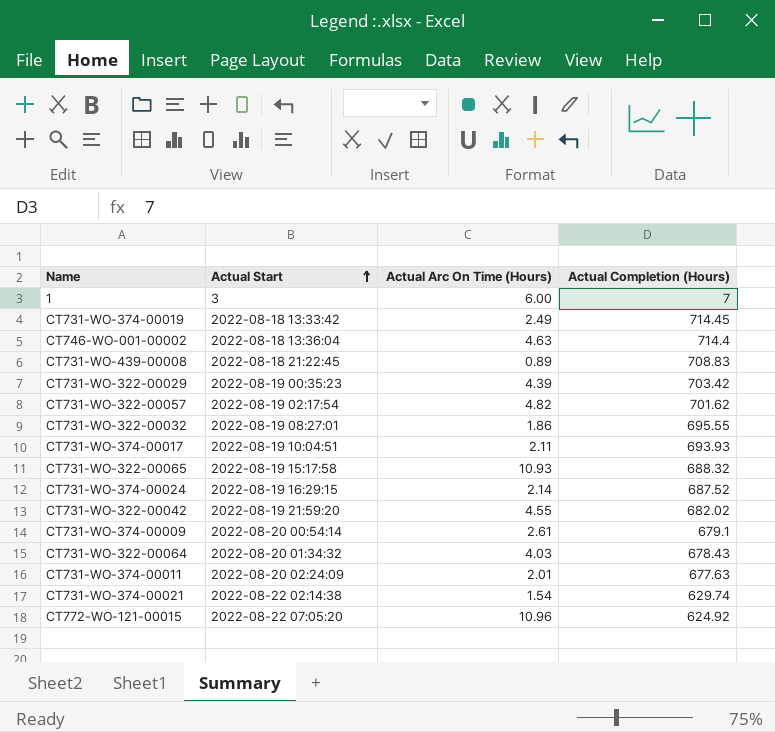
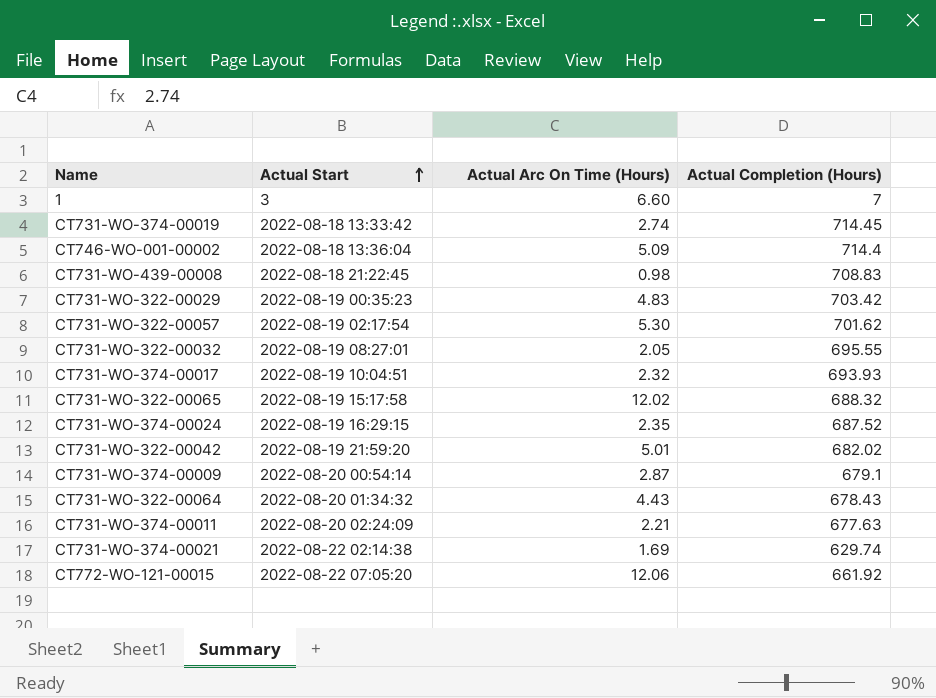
1 | Actual Arc On Time (Hours): 6.00 -> 6.60
CT731-WO-374-00019 | Actual Arc On Time (Hours): 2.49 -> 2.74
CT746-WO-001-00002 | Actual Arc On Time (Hours): 4.63 -> 5.09
CT731-WO-439-00008 | Actual Arc On Time (Hours): 0.89 -> 0.98
CT731-WO-322-00029 | Actual Arc On Time (Hours): 4.39 -> 4.83
CT731-WO-322-00057 | Actual Arc On Time (Hours): 4.82 -> 5.30
CT731-WO-322-00032 | Actual Arc On Time (Hours): 1.86 -> 2.05
CT731-WO-374-00017 | Actual Arc On Time (Hours): 2.11 -> 2.32
CT731-WO-322-00065 | Actual Arc On Time (Hours): 10.93 -> 12.02
CT731-WO-374-00024 | Actual Arc On Time (Hours): 2.14 -> 2.35
CT731-WO-322-00042 | Actual Arc On Time (Hours): 4.55 -> 5.01
CT731-WO-374-00009 | Actual Arc On Time (Hours): 2.61 -> 2.87
CT731-WO-322-00064 | Actual Arc On Time (Hours): 4.03 -> 4.43
CT731-WO-374-00011 | Actual Arc On Time (Hours): 2.01 -> 2.21
CT731-WO-374-00021 | Actual Arc On Time (Hours): 1.54 -> 1.69
CT772-WO-121-00015 | Actual Arc On Time (Hours): 10.96 -> 12.06
CT772-WO-121-00015 | Actual Completion (Hours): 624.92 -> 661.92

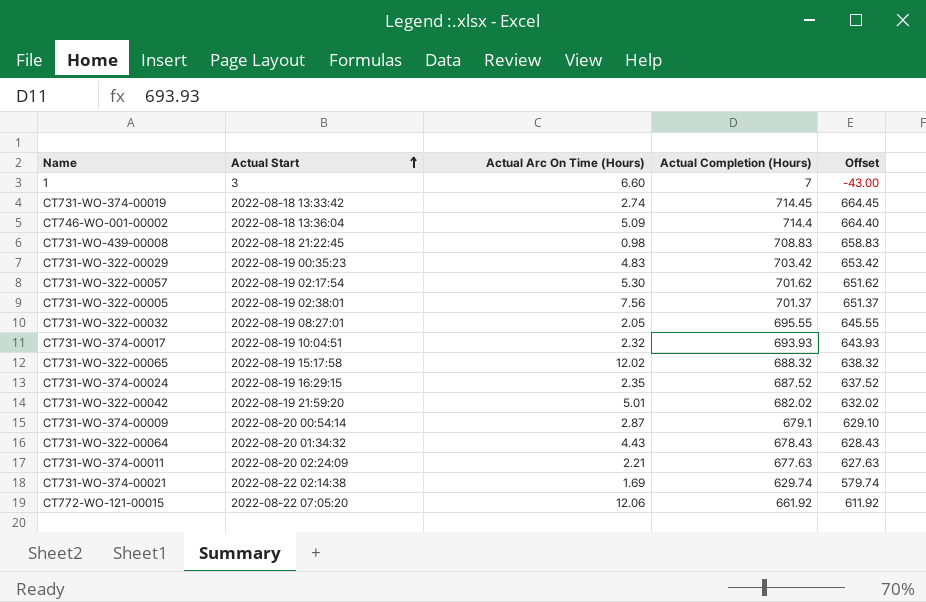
column Offset | formula: none -> [Actual Completion (Hours)] - 50
row CT731-WO-322-00005: none -> 2022-08-19 02:38:01 | 7.56 | 701.37 | 651.37

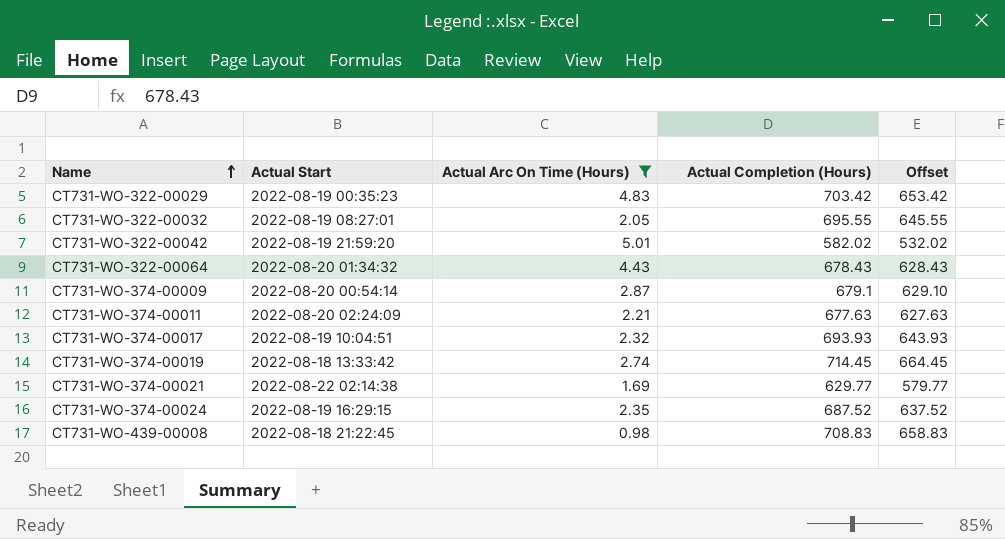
filter: none -> Actual Arc On Time (Hours) <= 5.01
row order: Actual Start ascending -> Name ascending
CT731-WO-322-00042 | Actual Completion (Hours): 682.02 -> 582.02
CT731-WO-322-00042 | Offset: 632.02 -> 532.02
CT731-WO-374-00021 | Actual Completion (Hours): 629.74 -> 629.77
CT731-WO-374-00021 | Offset: 579.74 -> 579.77

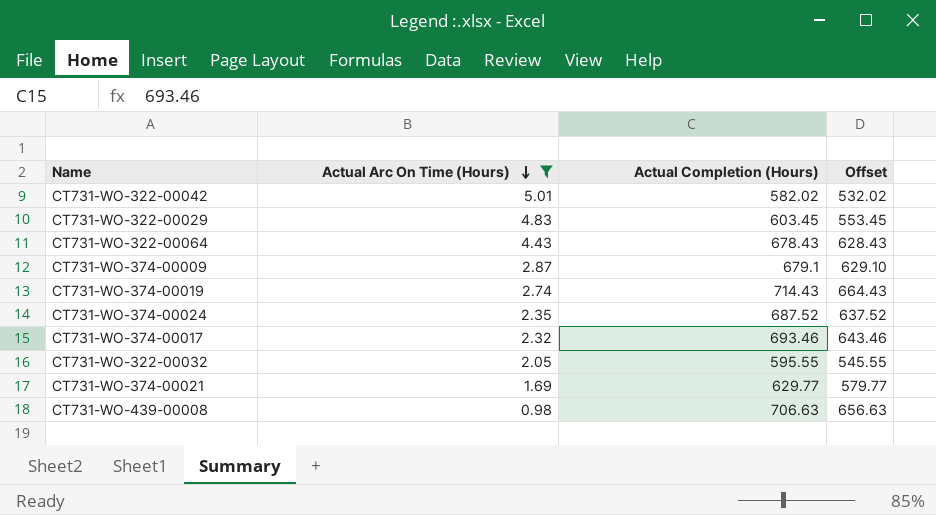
row order: Name ascending -> Actual Arc On Time (Hours) descending
column Actual Start | position: 2 -> none
row CT731-WO-374-00011: 2022-08-20 02:24:09 | 2.21 | 677.63 | 627.63 -> none
CT731-WO-322-00029 | Actual Completion (Hours): 703.42 -> 603.45
CT731-WO-322-00029 | Offset: 653.42 -> 553.45
CT731-WO-374-00019 | Actual Completion (Hours): 714.45 -> 714.43
CT731-WO-374-00019 | Offset: 664.45 -> 664.43
CT731-WO-374-00017 | Actual Completion (Hours): 693.93 -> 693.46
CT731-WO-374-00017 | Offset: 643.93 -> 643.46
CT731-WO-322-00032 | Actual Completion (Hours): 695.55 -> 595.55
CT731-WO-322-00032 | Offset: 645.55 -> 545.55
CT731-WO-439-00008 | Actual Completion (Hours): 708.83 -> 706.63
CT731-WO-439-00008 | Offset: 658.83 -> 656.63

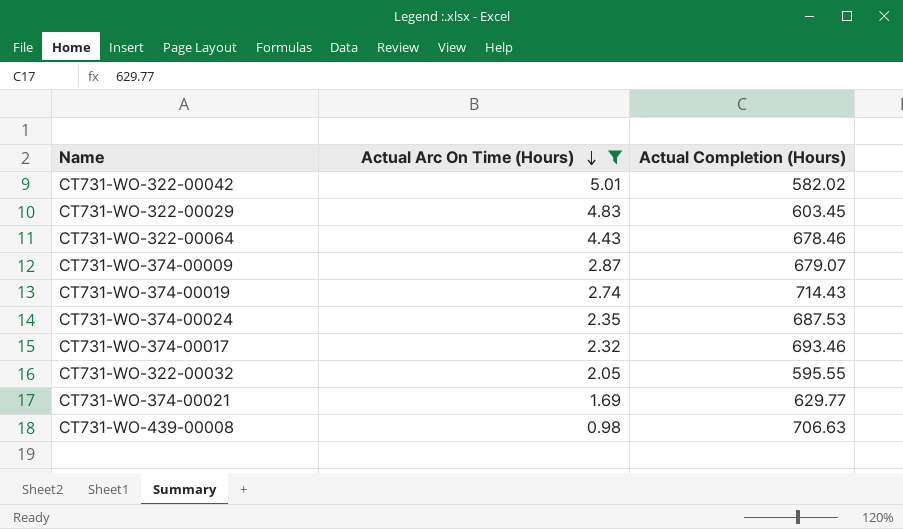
column Offset | formula: [Actual Completion (Hours)] - 50 -> none
CT731-WO-322-00064 | Actual Completion (Hours): 678.43 -> 678.46
CT731-WO-374-00009 | Actual Completion (Hours): 679.1 -> 679.07
CT731-WO-374-00024 | Actual Completion (Hours): 687.52 -> 687.53

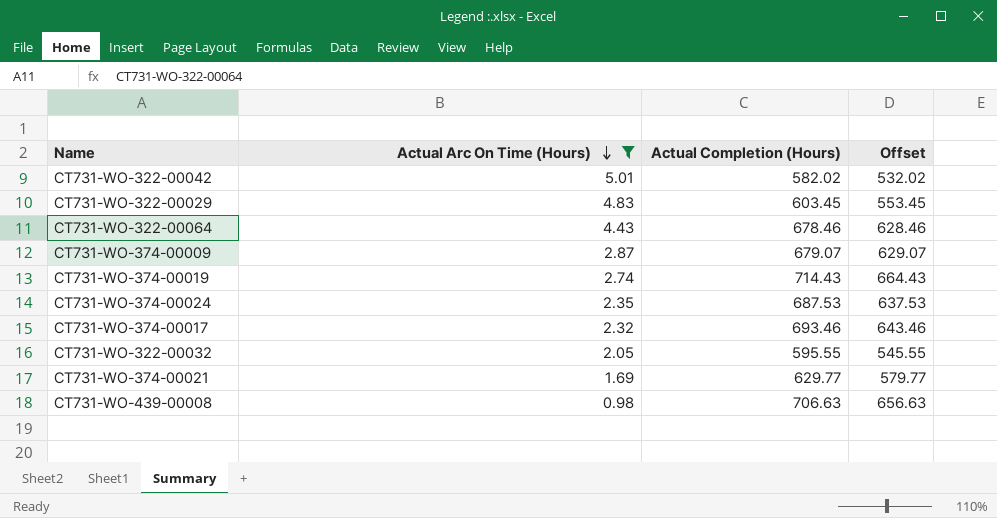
column Offset | formula: none -> [Actual Completion (Hours)] - 50

